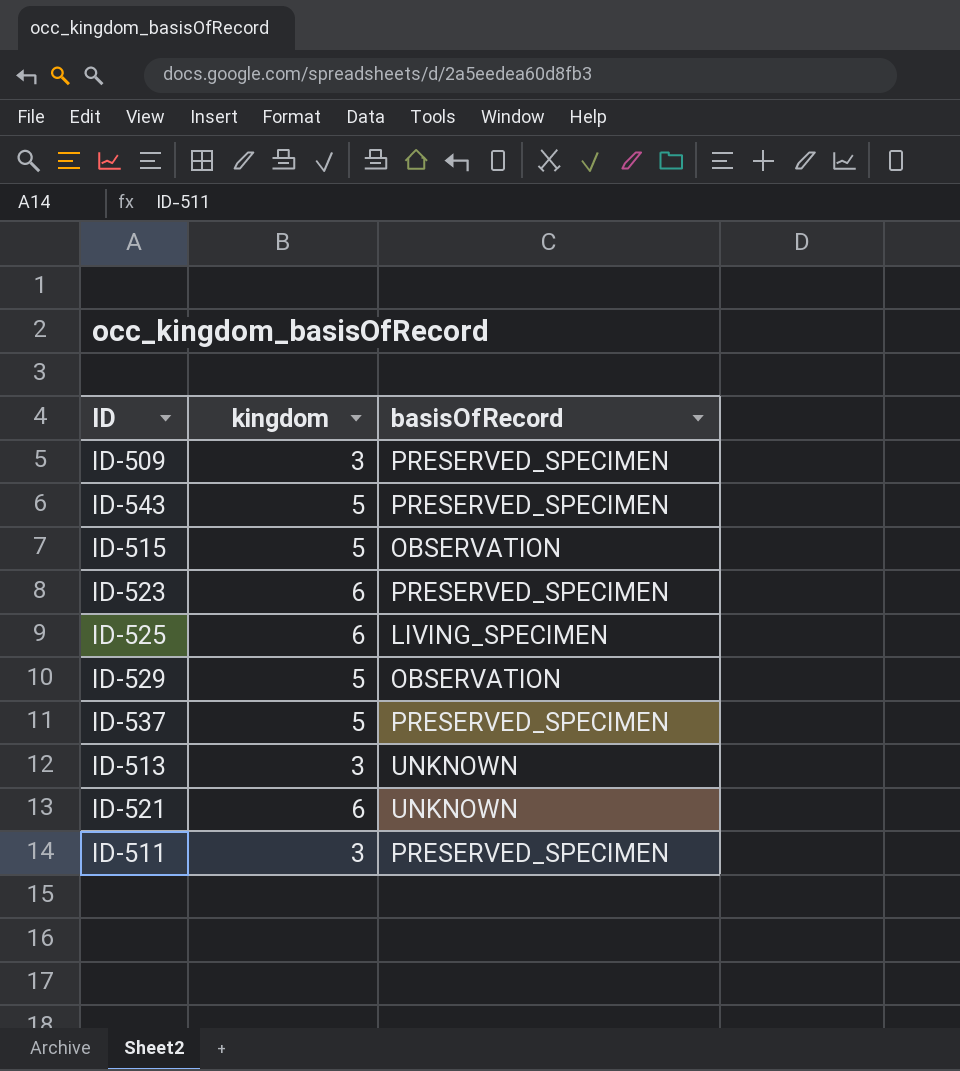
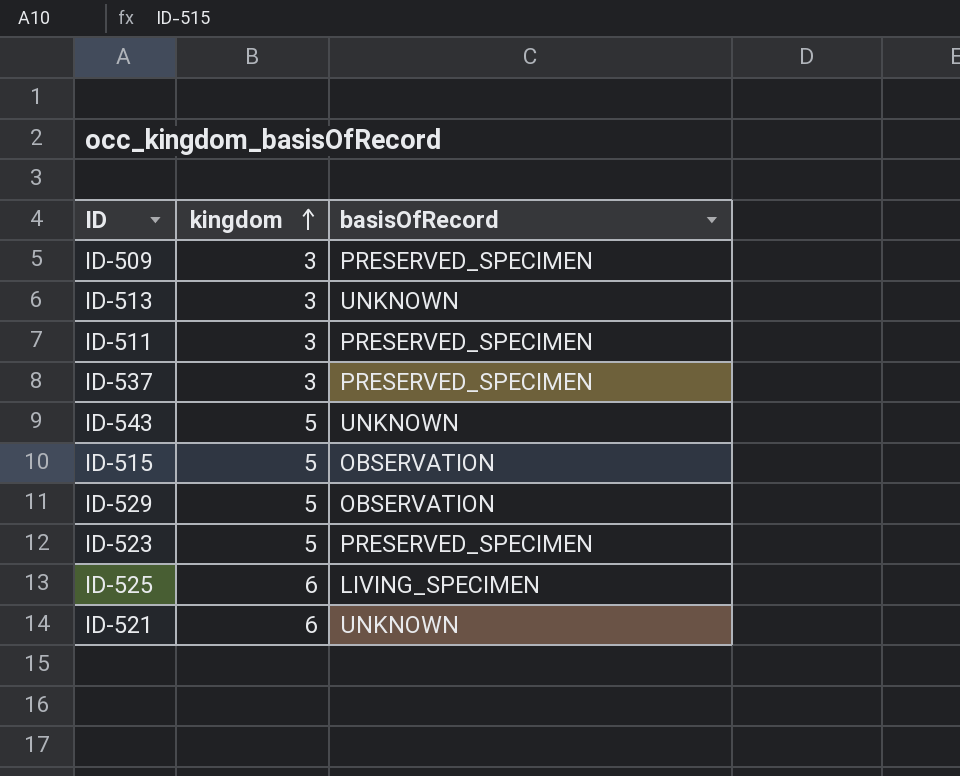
row order: none -> kingdom ascending
ID-537 | kingdom: 5 -> 3
ID-543 | basisOfRecord: PRESERVED_SPECIMEN -> UNKNOWN
ID-523 | kingdom: 6 -> 5

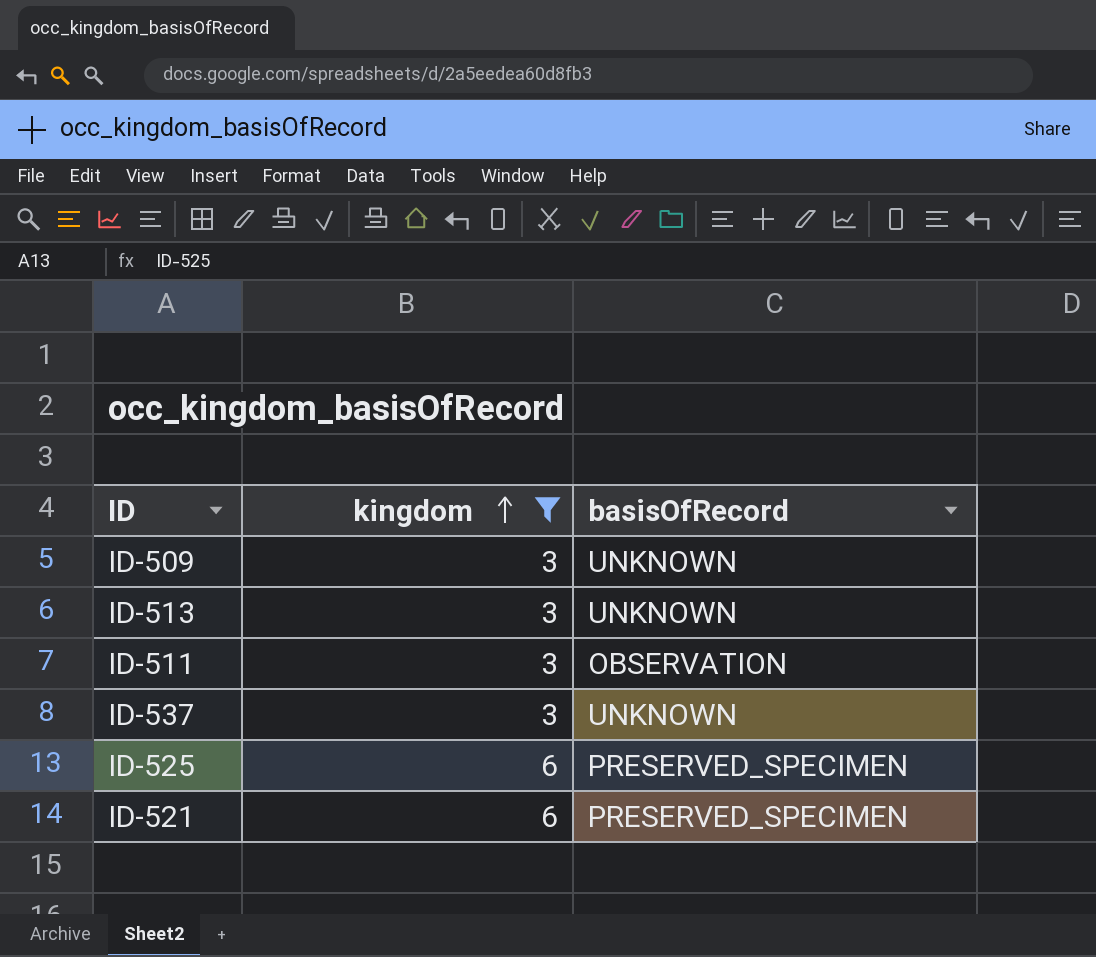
filter: none -> kingdom != 5
ID-509 | basisOfRecord: PRESERVED_SPECIMEN -> UNKNOWN
ID-511 | basisOfRecord: PRESERVED_SPECIMEN -> OBSERVATION
ID-537 | basisOfRecord: PRESERVED_SPECIMEN -> UNKNOWN
ID-525 | basisOfRecord: LIVING_SPECIMEN -> PRESERVED_SPECIMEN
ID-521 | basisOfRecord: UNKNOWN -> PRESERVED_SPECIMEN

